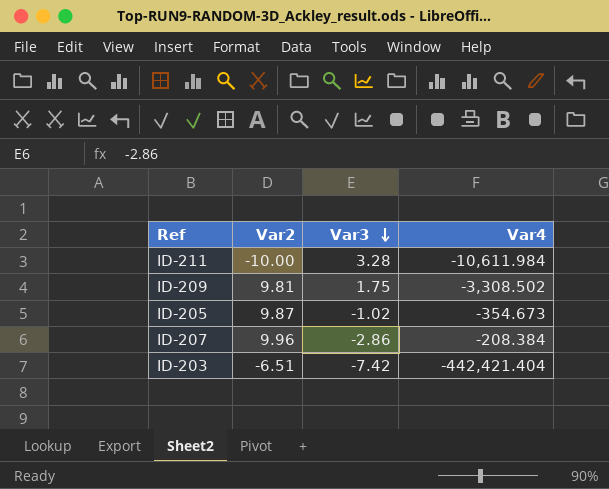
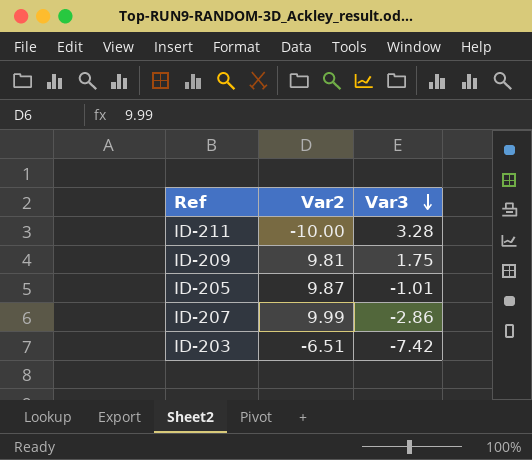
column Var4 | position: 4 -> none
ID-205 | Var3: -1.02 -> -1.01
ID-207 | Var2: 9.96 -> 9.99

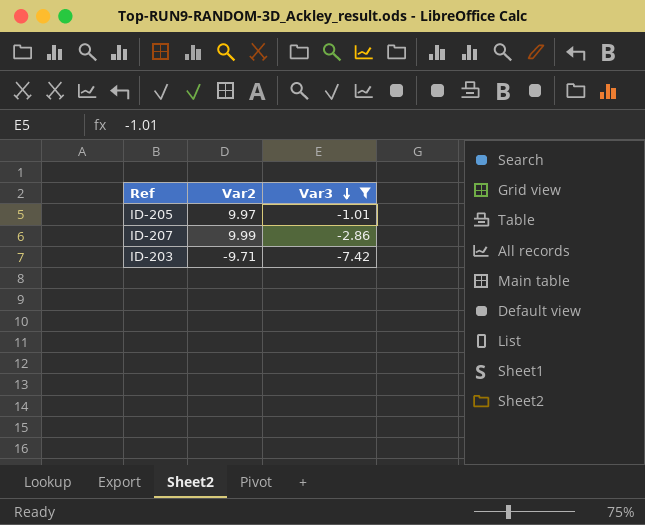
filter: none -> Var3 <= -1.01
ID-205 | Var2: 9.87 -> 9.97
ID-203 | Var2: -6.51 -> -9.71

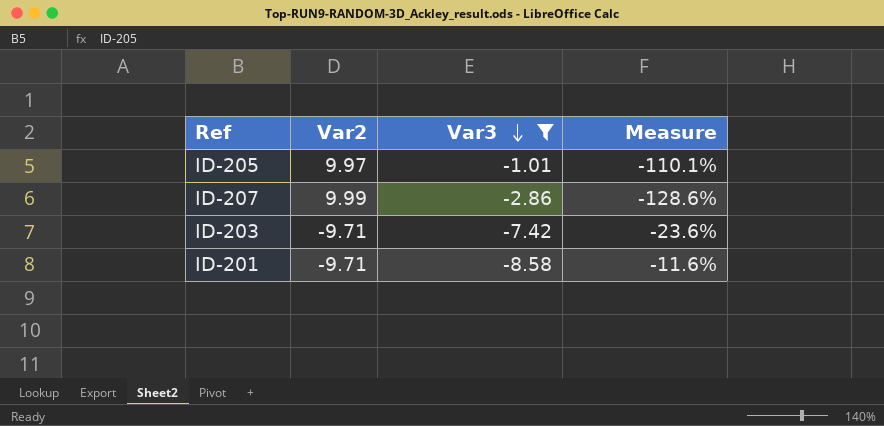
column Measure | formula: none -> ([Var3] - [Var2]) / [Var2]
row ID-201: none -> -9.71 | -8.58 | -11.6%

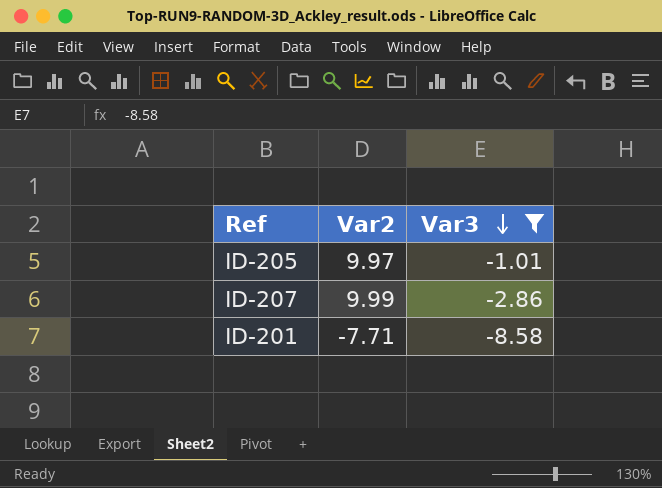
column Measure | formula: ([Var3] - [Var2]) / [Var2] -> none
row ID-203: -9.71 | -7.42 | -23.6% -> none
ID-201 | Var2: -9.71 -> -7.71

